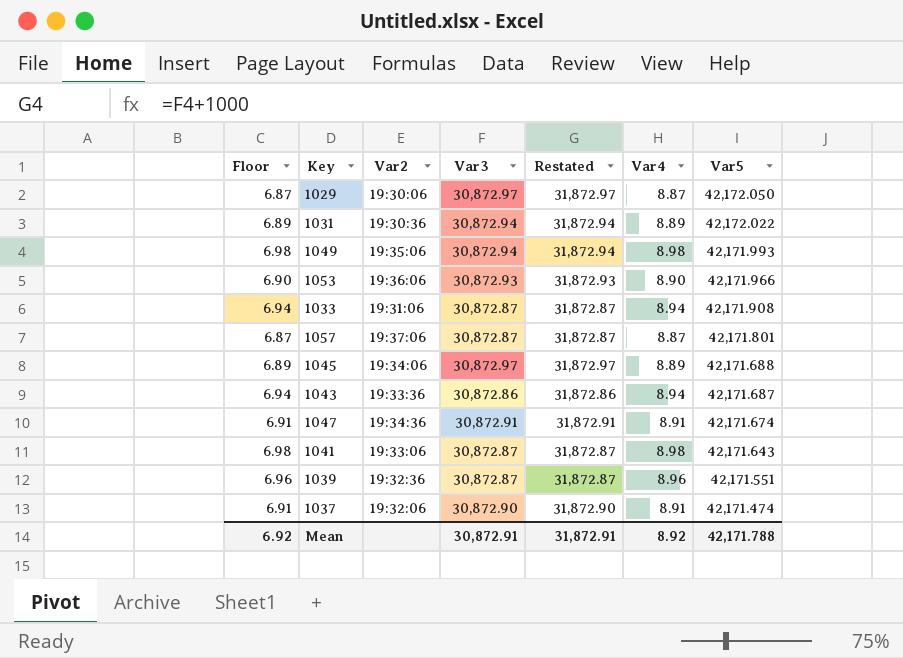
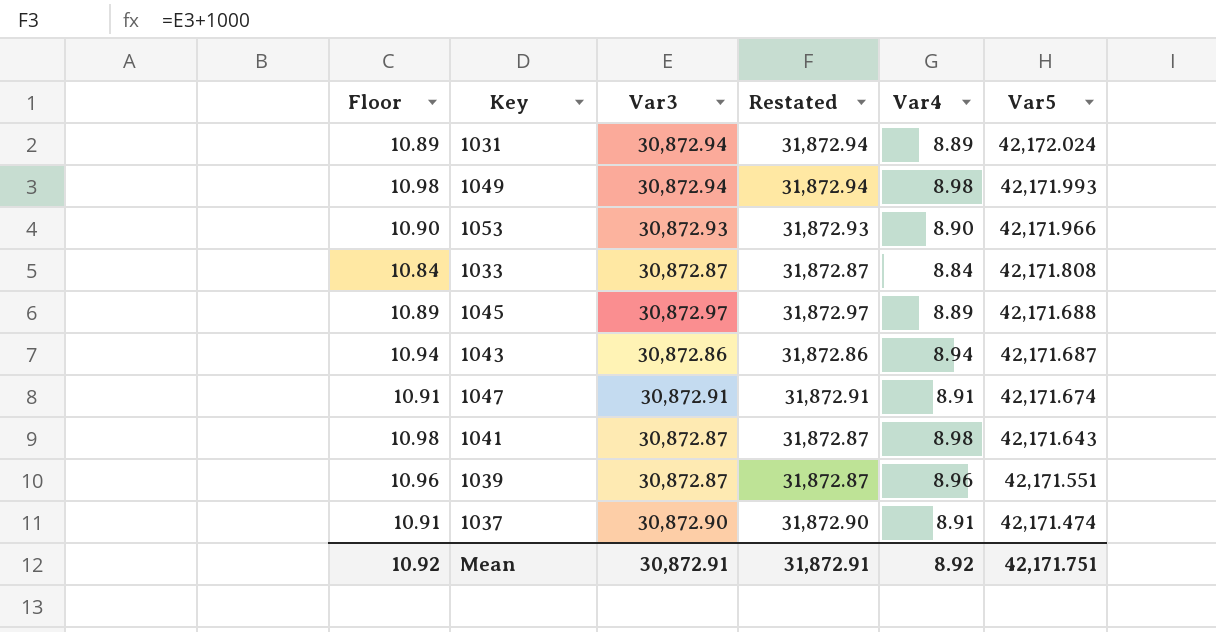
column Var2 | position: 3 -> none
column Floor | formula: [Var4] - 2 -> [Var4] + 2
row 1029: 6.87 | 19:30:06 | 30,872.97 | 31,872.97 | 8.87 | 42,172.050 -> none
row 1057: 6.87 | 19:37:06 | 30,872.87 | 31,872.87 | 8.87 | 42,171.801 -> none
1031 | Var5: 42,172.022 -> 42,172.024
1033 | Var4: 8.94 -> 8.84
1033 | Var5: 42,171.908 -> 42,171.808
Mean | Floor: 6.92 -> 10.92
Mean | Var5: 42,171.788 -> 42,171.751

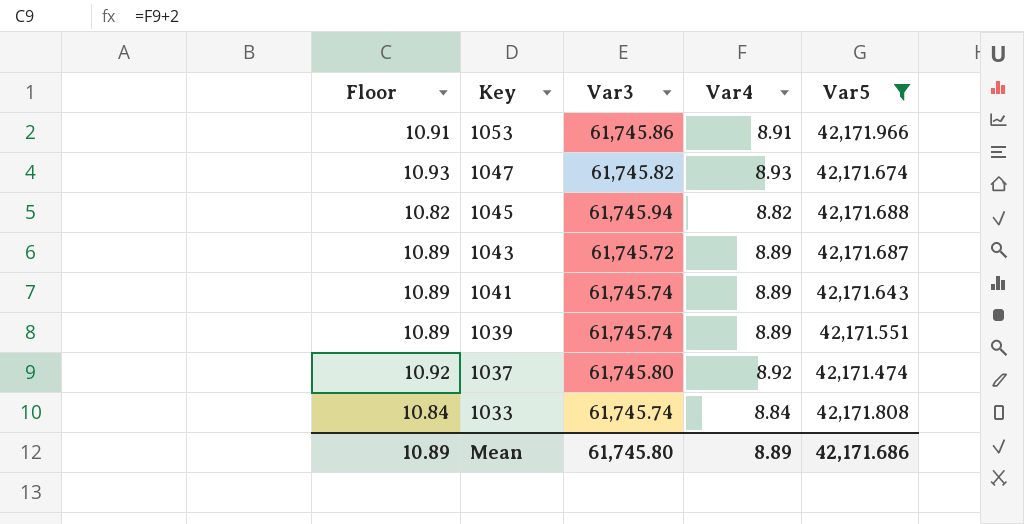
filter: none -> Var5 <= 42,171.966
row order: Var5 descending -> Key descending
column Restated | formula: [Var3] + 1000 -> none
1053 | Floor: 10.90 -> 10.91
1053 | Var3: 30,872.93 -> 61,745.86
1053 | Var4: 8.90 -> 8.91
1047 | Floor: 10.91 -> 10.93
1047 | Var3: 30,872.91 -> 61,745.82
1047 | Var4: 8.91 -> 8.93
1045 | Floor: 10.89 -> 10.82
1045 | Var3: 30,872.97 -> 61,745.94
1045 | Var4: 8.89 -> 8.82
1043 | Floor: 10.94 -> 10.89
1043 | Var3: 30,872.86 -> 61,745.72
1043 | Var4: 8.94 -> 8.89
1041 | Floor: 10.98 -> 10.89
1041 | Var3: 30,872.87 -> 61,745.74
1041 | Var4: 8.98 -> 8.89
1039 | Floor: 10.96 -> 10.89
1039 | Var3: 30,872.87 -> 61,745.74
1039 | Var4: 8.96 -> 8.89
1037 | Floor: 10.91 -> 10.92
1037 | Var3: 30,872.90 -> 61,745.80
1037 | Var4: 8.91 -> 8.92
1033 | Var3: 30,872.87 -> 61,745.74
Mean | Floor: 10.92 -> 10.89
Mean | Var3: 30,872.91 -> 61,745.80
Mean | Var4: 8.92 -> 8.89
Mean | Var5: 42,171.751 -> 42,171.686

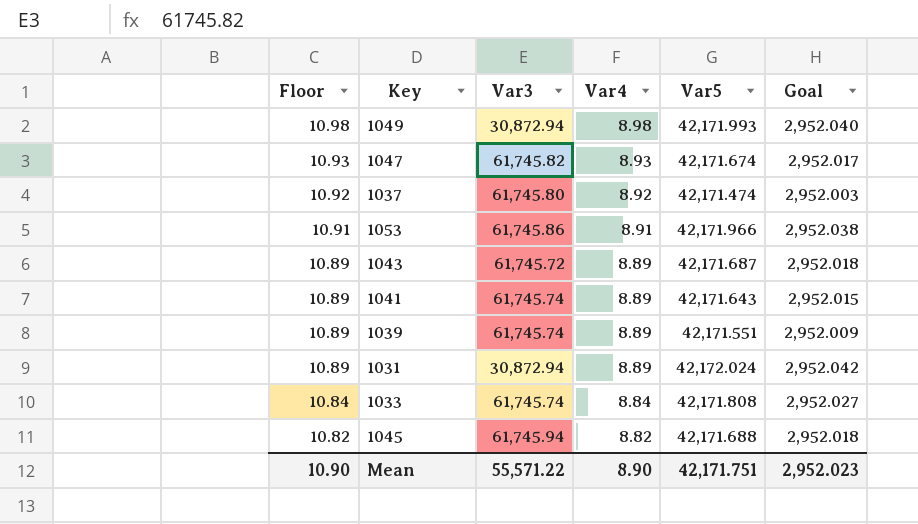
filter: Var5 <= 42,171.966 -> none
row order: Key descending -> Floor descending
column Goal | formula: none -> [Var5] * 0.07
Mean | Floor: 10.89 -> 10.90
Mean | Var3: 61,745.80 -> 55,571.22
Mean | Var4: 8.89 -> 8.90
Mean | Var5: 42,171.686 -> 42,171.751

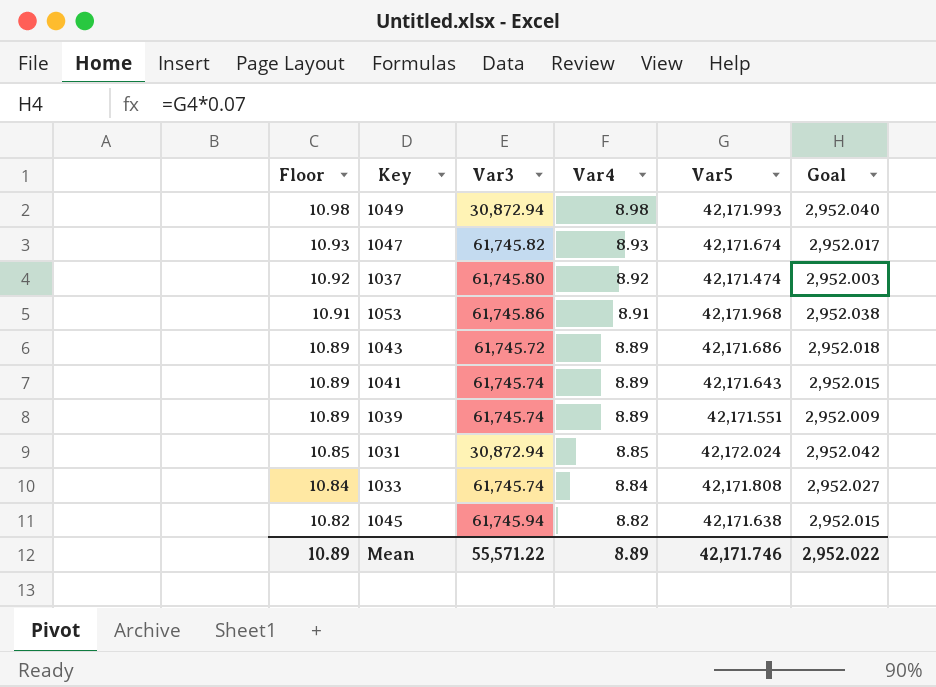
1053 | Var5: 42,171.966 -> 42,171.968
1043 | Var5: 42,171.687 -> 42,171.686
1031 | Floor: 10.89 -> 10.85
1031 | Var4: 8.89 -> 8.85
1045 | Var5: 42,171.688 -> 42,171.638
1045 | Goal: 2,952.018 -> 2,952.015
Mean | Floor: 10.90 -> 10.89
Mean | Var4: 8.90 -> 8.89
Mean | Var5: 42,171.751 -> 42,171.746
Mean | Goal: 2,952.023 -> 2,952.022

